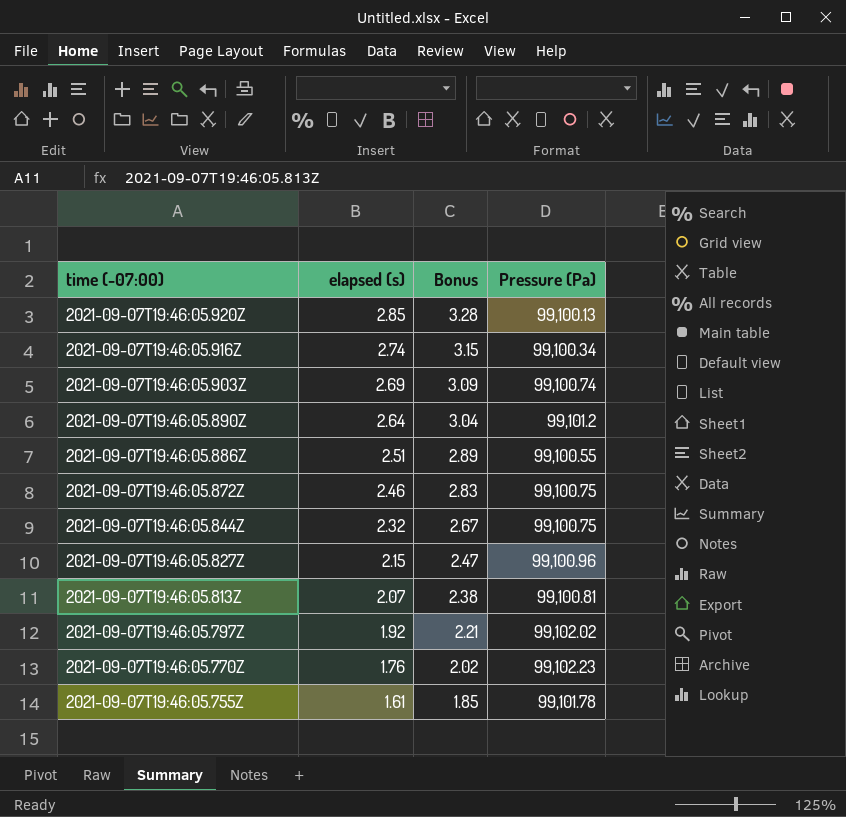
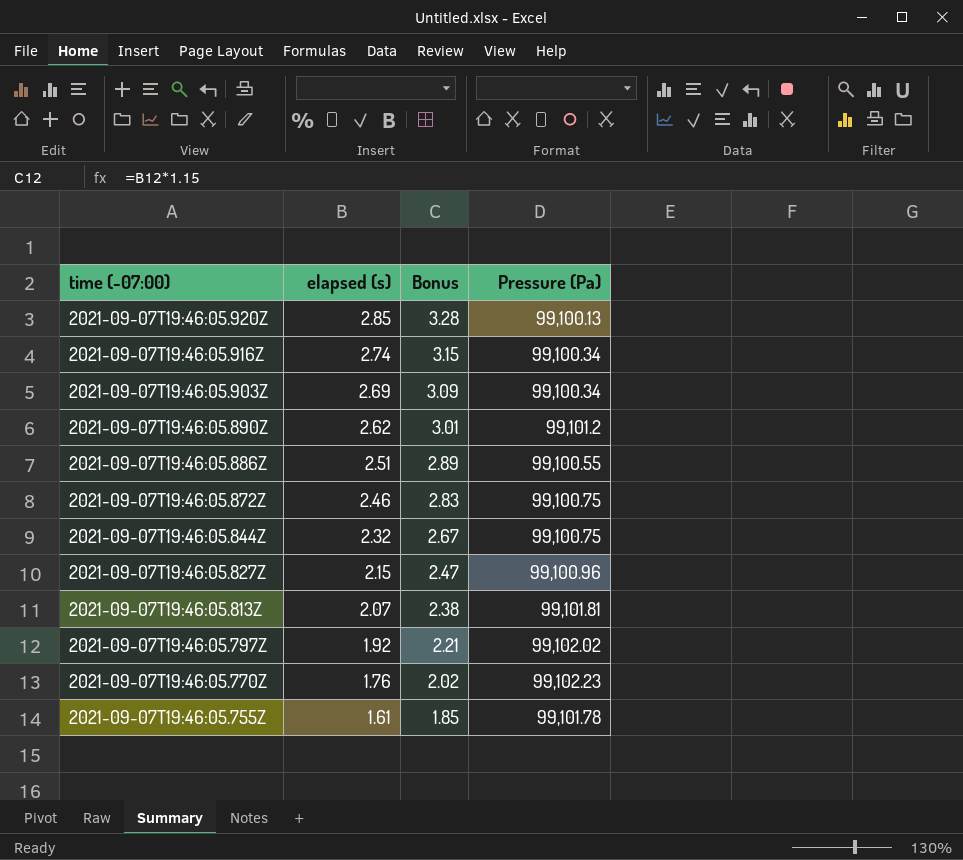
2021-09-07T19:46:05.903Z | Pressure (Pa): 99,100.74 -> 99,100.34
2021-09-07T19:46:05.890Z | elapsed (s): 2.64 -> 2.62
2021-09-07T19:46:05.890Z | Bonus: 3.04 -> 3.01
2021-09-07T19:46:05.813Z | Pressure (Pa): 99,100.81 -> 99,101.81

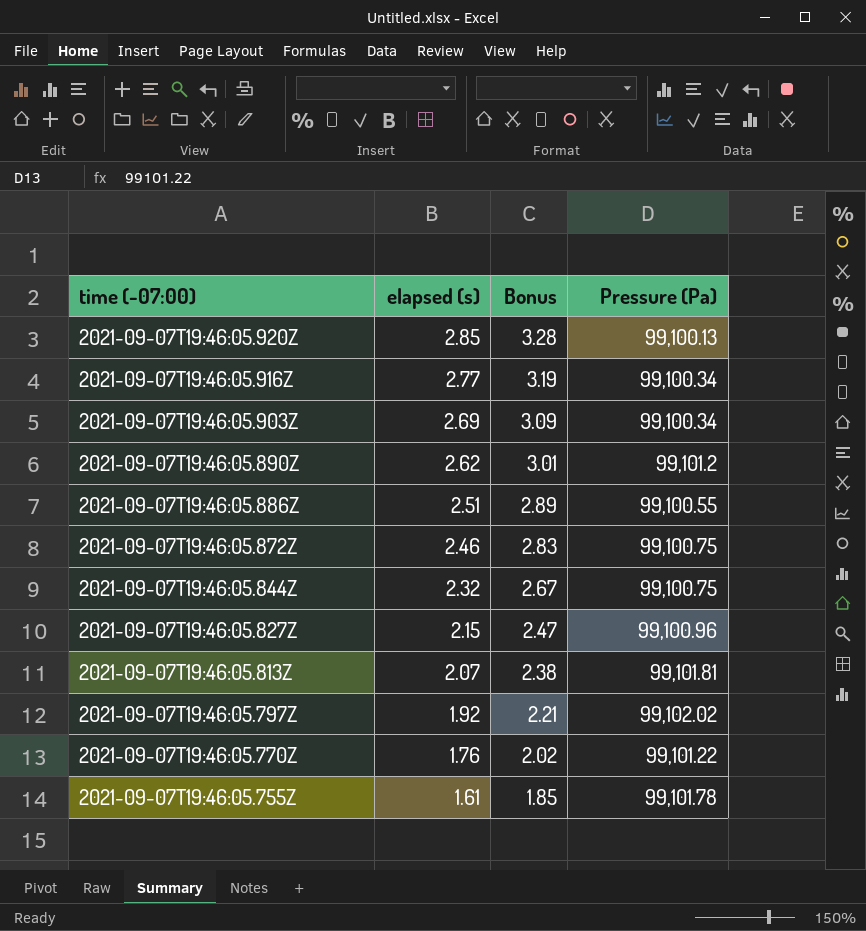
2021-09-07T19:46:05.916Z | elapsed (s): 2.74 -> 2.77
2021-09-07T19:46:05.916Z | Bonus: 3.15 -> 3.19
2021-09-07T19:46:05.770Z | Pressure (Pa): 99,102.23 -> 99,101.22

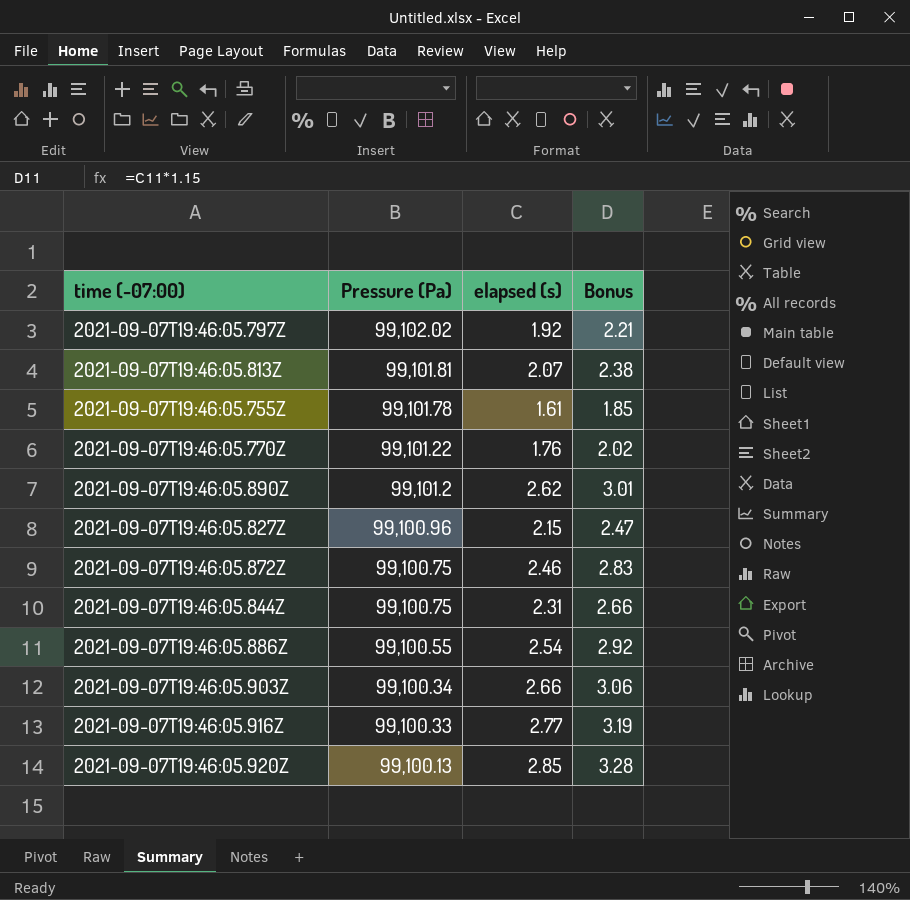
row order: time (-07:00) descending -> Pressure (Pa) descending
column Pressure (Pa) | position: 4 -> 2
2021-09-07T19:46:05.844Z | elapsed (s): 2.32 -> 2.31
2021-09-07T19:46:05.844Z | Bonus: 2.67 -> 2.66
2021-09-07T19:46:05.886Z | elapsed (s): 2.51 -> 2.54
2021-09-07T19:46:05.886Z | Bonus: 2.89 -> 2.92
2021-09-07T19:46:05.903Z | elapsed (s): 2.69 -> 2.66
2021-09-07T19:46:05.903Z | Bonus: 3.09 -> 3.06
2021-09-07T19:46:05.916Z | Pressure (Pa): 99,100.34 -> 99,100.33

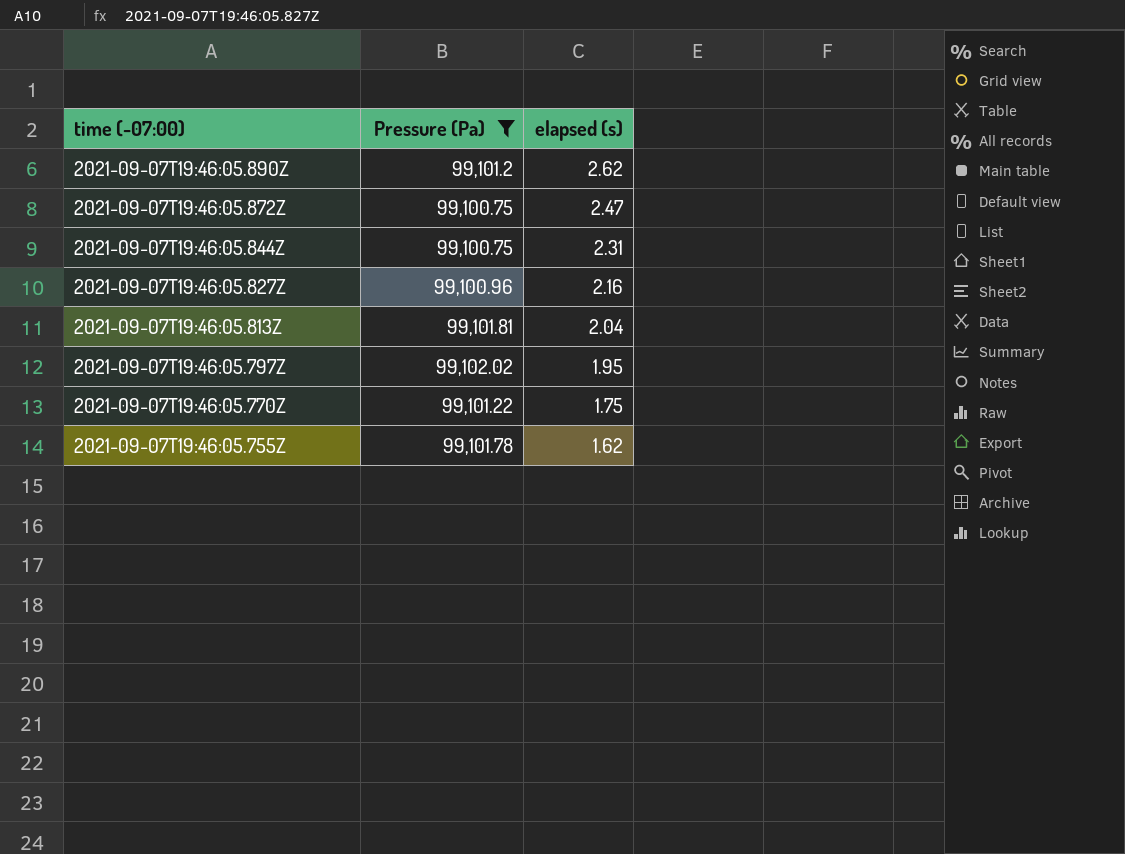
filter: none -> Pressure (Pa) >= 99,100.75
row order: Pressure (Pa) descending -> time (-07:00) descending
column Bonus | formula: [elapsed (s)] * 1.15 -> none
2021-09-07T19:46:05.872Z | elapsed (s): 2.46 -> 2.47
2021-09-07T19:46:05.827Z | elapsed (s): 2.15 -> 2.16
2021-09-07T19:46:05.813Z | elapsed (s): 2.07 -> 2.04
2021-09-07T19:46:05.797Z | elapsed (s): 1.92 -> 1.95
2021-09-07T19:46:05.770Z | elapsed (s): 1.76 -> 1.75
2021-09-07T19:46:05.755Z | elapsed (s): 1.61 -> 1.62

